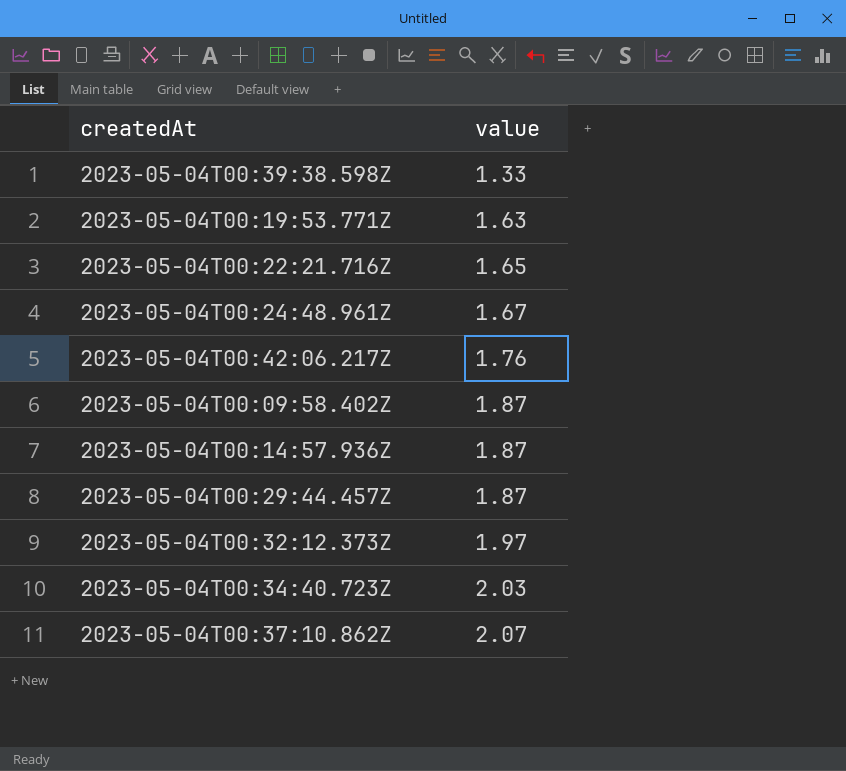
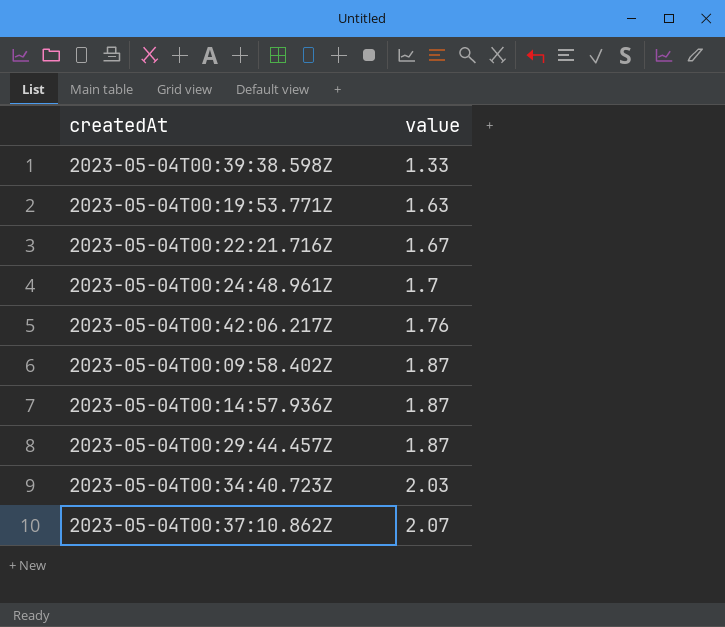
row 2023-05-04T00:32:12.373Z: 1.97 -> none
2023-05-04T00:22:21.716Z | value: 1.65 -> 1.67
2023-05-04T00:24:48.961Z | value: 1.67 -> 1.7

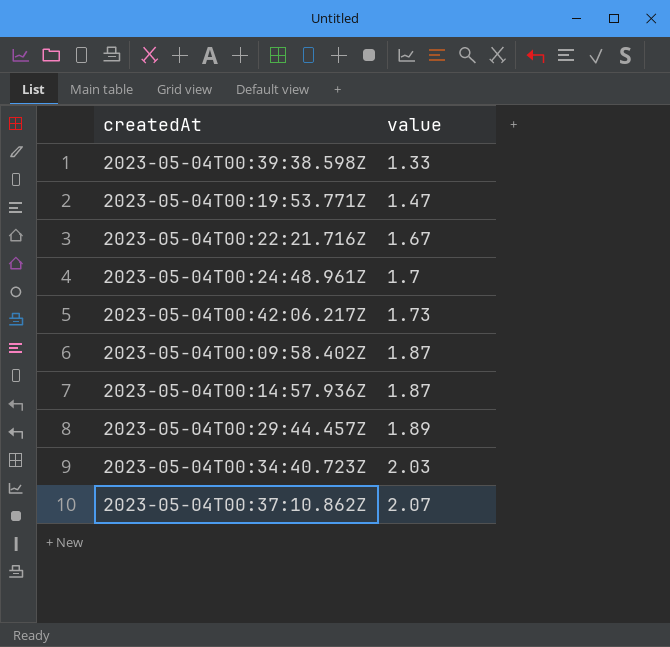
2023-05-04T00:19:53.771Z | value: 1.63 -> 1.47
2023-05-04T00:42:06.217Z | value: 1.76 -> 1.73
2023-05-04T00:29:44.457Z | value: 1.87 -> 1.89

